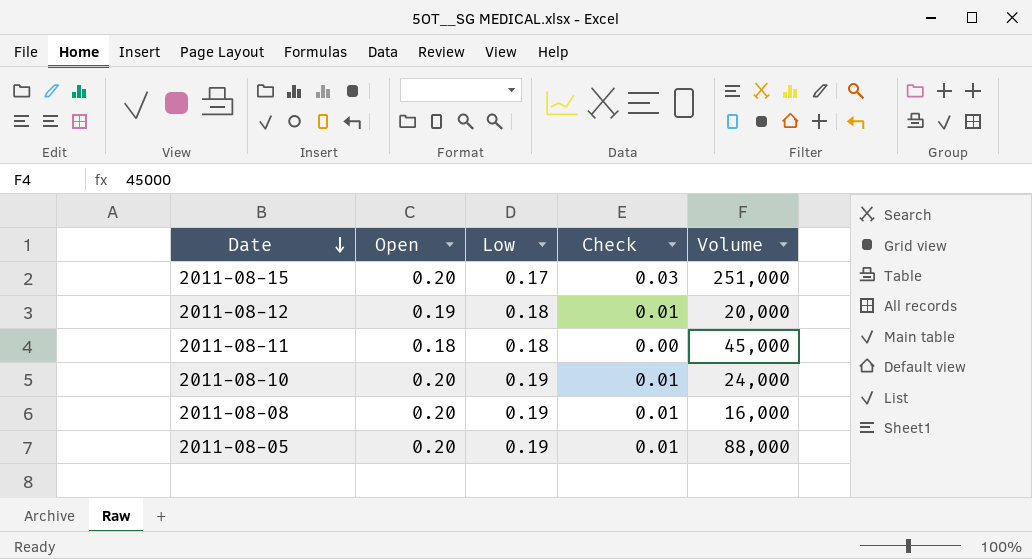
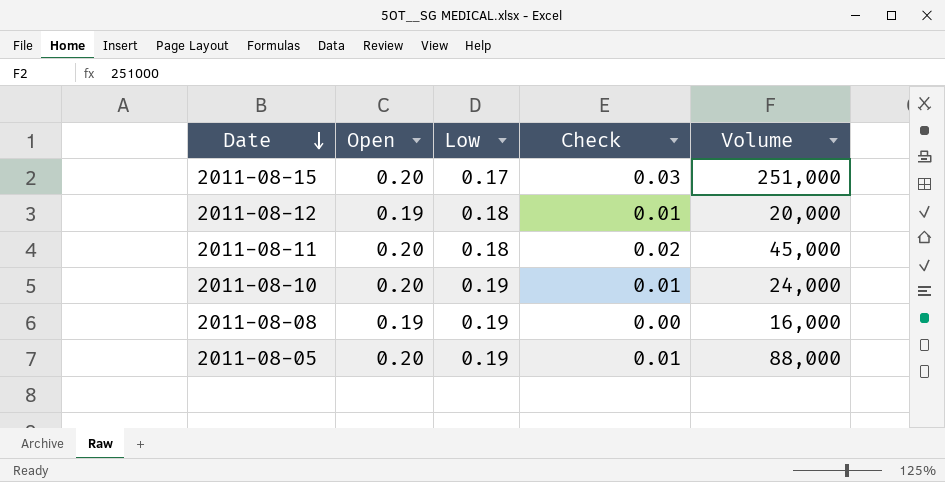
2011-08-11 | Open: 0.18 -> 0.20
2011-08-11 | Check: 0.00 -> 0.02
2011-08-08 | Open: 0.20 -> 0.19
2011-08-08 | Check: 0.01 -> 0.00

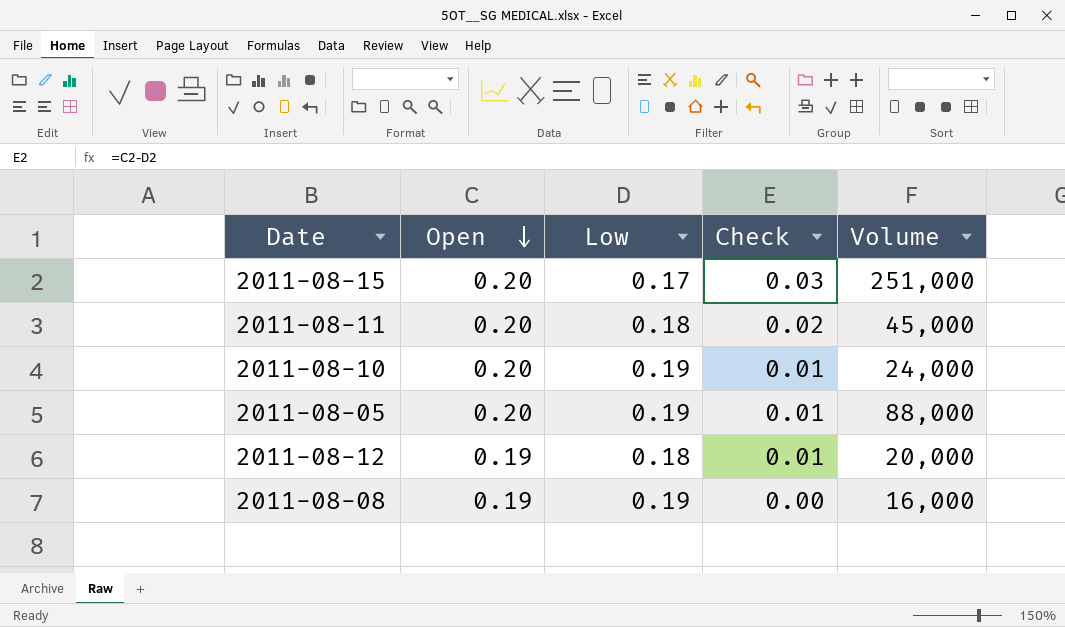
row order: Date descending -> Open descending

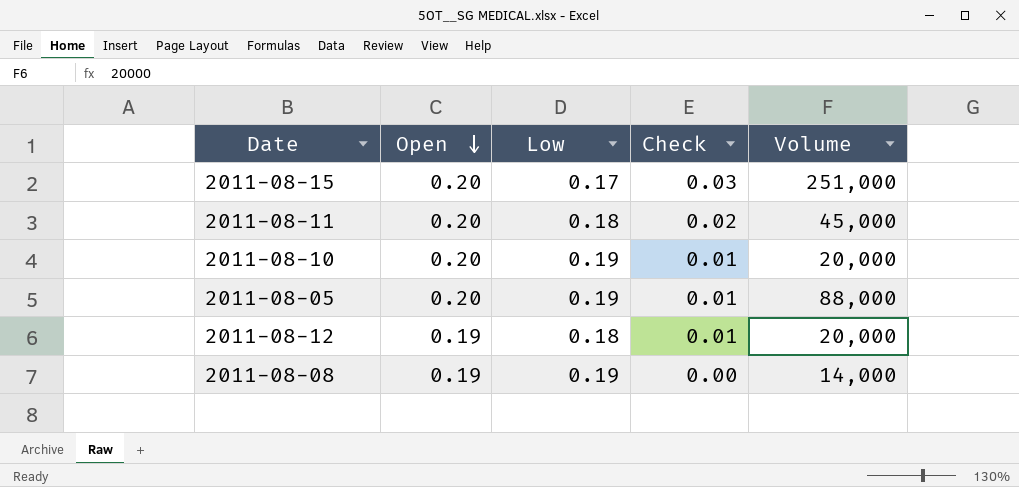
2011-08-10 | Volume: 24,000 -> 20,000
2011-08-08 | Volume: 16,000 -> 14,000

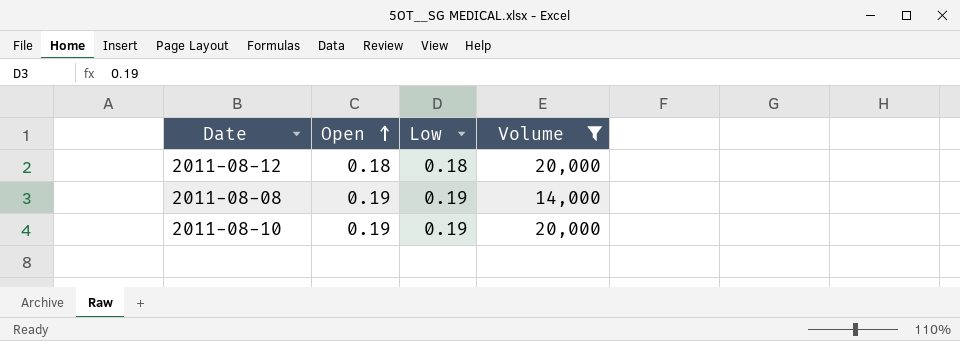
filter: none -> Volume <= 20,000
row order: Open descending -> Open ascending
column Check | formula: [Open] - [Low] -> none
2011-08-12 | Open: 0.19 -> 0.18
2011-08-10 | Open: 0.20 -> 0.19

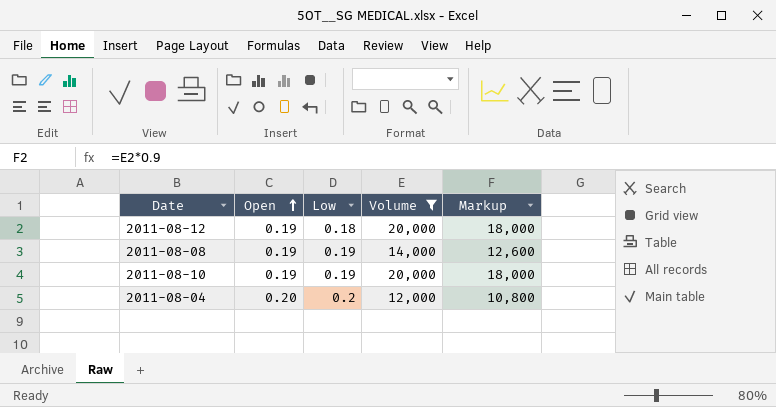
column Markup | formula: none -> [Volume] * 0.9
2011-08-12 | Open: 0.18 -> 0.19
row 2011-08-04: none -> 0.20 | 0.2 | 12,000 | 10,800

